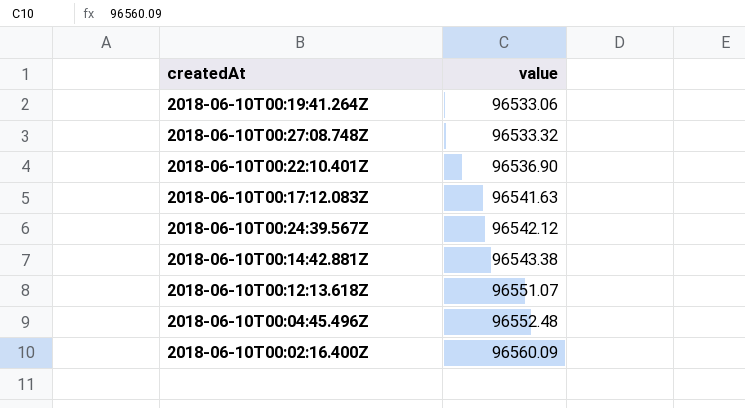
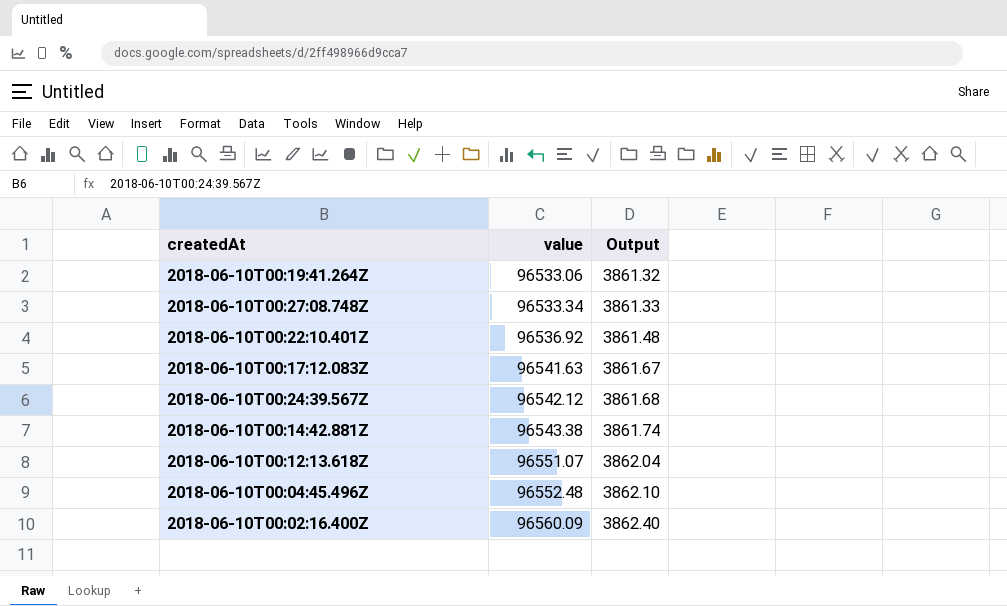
column Output | formula: none -> [value] * 0.04
2018-06-10T00:27:08.748Z | value: 96533.32 -> 96533.34
2018-06-10T00:22:10.401Z | value: 96536.90 -> 96536.92

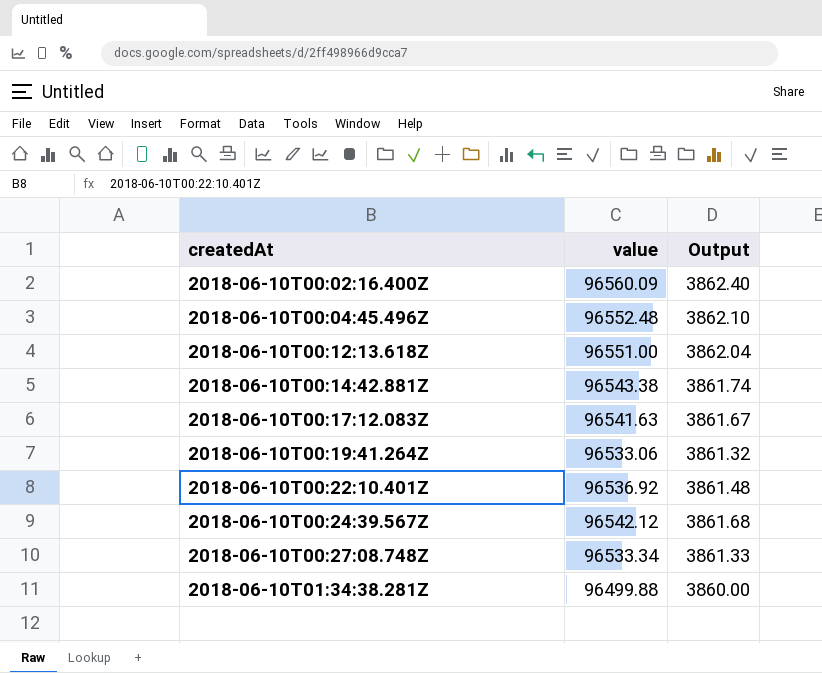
row order: value ascending -> createdAt ascending
2018-06-10T00:12:13.618Z | value: 96551.07 -> 96551.00
row 2018-06-10T01:34:38.281Z: none -> 96499.88 | 3860.00

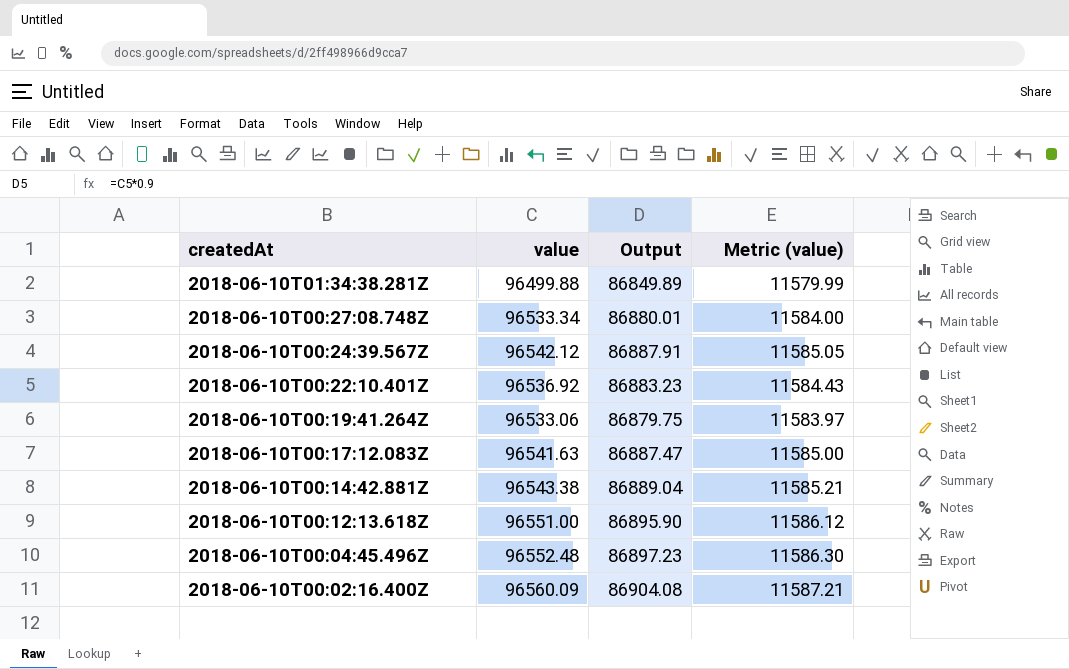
row order: createdAt ascending -> createdAt descending
column Output | formula: [value] * 0.04 -> [value] * 0.9
column Metric (value) | formula: none -> [value] * 0.12

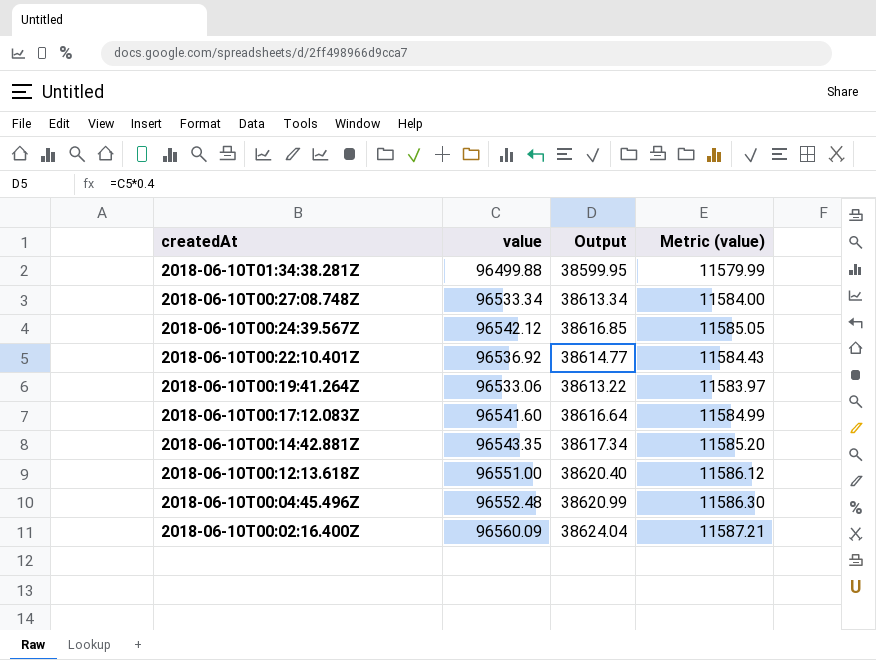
column Output | formula: [value] * 0.9 -> [value] * 0.4
2018-06-10T00:17:12.083Z | value: 96541.63 -> 96541.60
2018-06-10T00:17:12.083Z | Metric (value): 11585.00 -> 11584.99
2018-06-10T00:14:42.881Z | value: 96543.38 -> 96543.35
2018-06-10T00:14:42.881Z | Metric (value): 11585.21 -> 11585.20

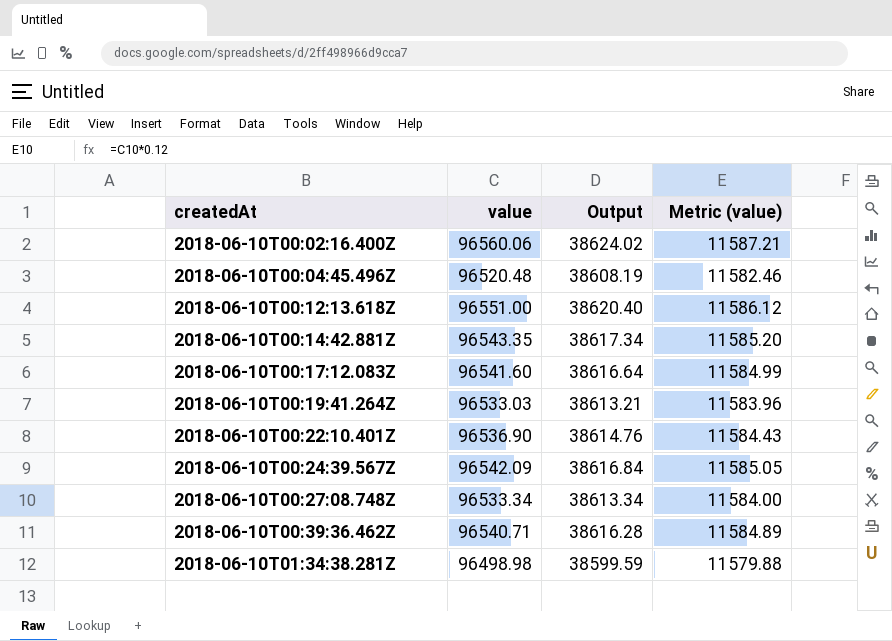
row order: createdAt descending -> createdAt ascending
2018-06-10T00:02:16.400Z | value: 96560.09 -> 96560.06
2018-06-10T00:02:16.400Z | Output: 38624.04 -> 38624.02
2018-06-10T00:04:45.496Z | value: 96552.48 -> 96520.48
2018-06-10T00:04:45.496Z | Output: 38620.99 -> 38608.19
2018-06-10T00:04:45.496Z | Metric (value): 11586.30 -> 11582.46
2018-06-10T00:19:41.264Z | value: 96533.06 -> 96533.03
2018-06-10T00:19:41.264Z | Output: 38613.22 -> 38613.21
2018-06-10T00:19:41.264Z | Metric (value): 11583.97 -> 11583.96
2018-06-10T00:22:10.401Z | value: 96536.92 -> 96536.90
2018-06-10T00:22:10.401Z | Output: 38614.77 -> 38614.76
2018-06-10T00:24:39.567Z | value: 96542.12 -> 96542.09
2018-06-10T00:24:39.567Z | Output: 38616.85 -> 38616.84
row 2018-06-10T00:39:36.462Z: none -> 96540.71 | 38616.28 | 11584.89
2018-06-10T01:34:38.281Z | value: 96499.88 -> 96498.98
2018-06-10T01:34:38.281Z | Output: 38599.95 -> 38599.59
2018-06-10T01:34:38.281Z | Metric (value): 11579.99 -> 11579.88

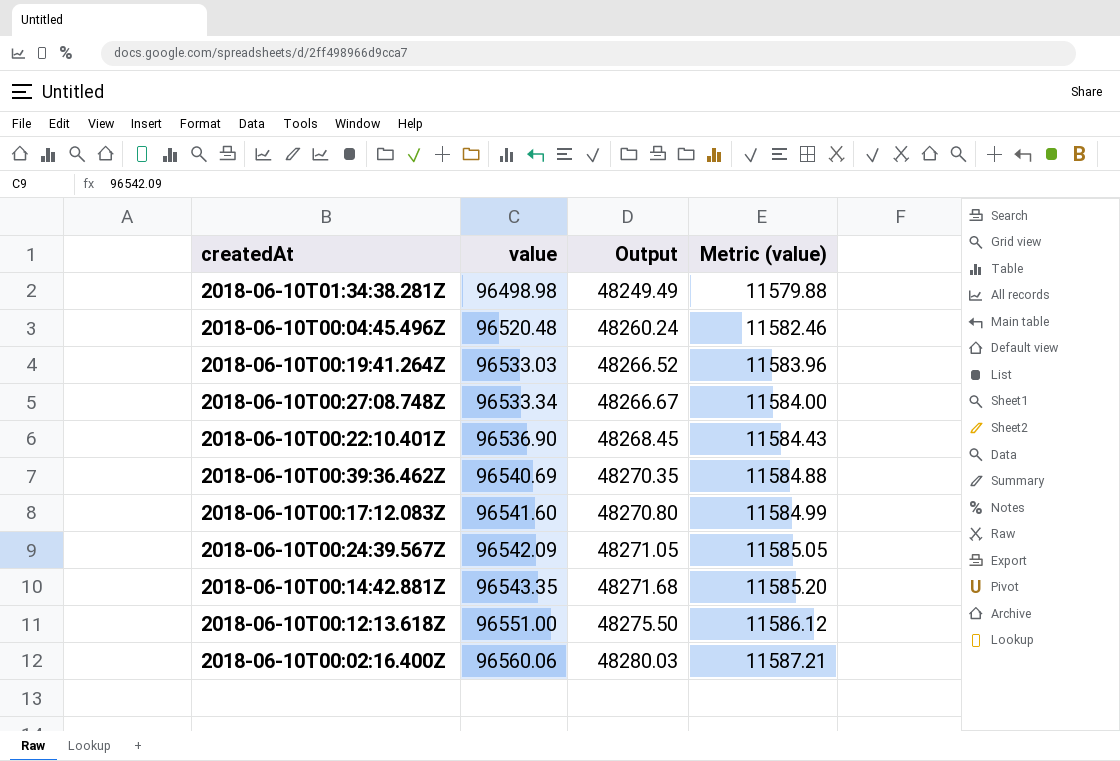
row order: createdAt ascending -> value ascending
column Output | formula: [value] * 0.4 -> [value] * 0.5
2018-06-10T00:39:36.462Z | value: 96540.71 -> 96540.69
2018-06-10T00:39:36.462Z | Metric (value): 11584.89 -> 11584.88

